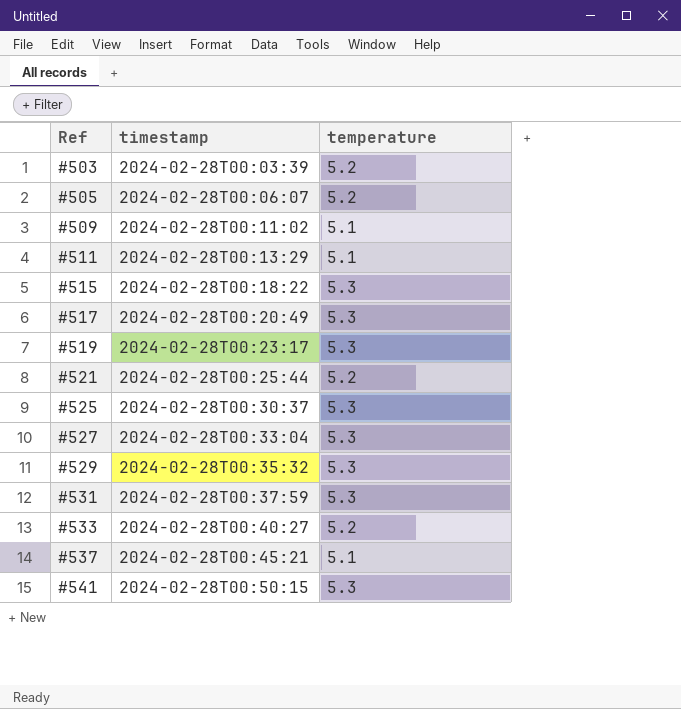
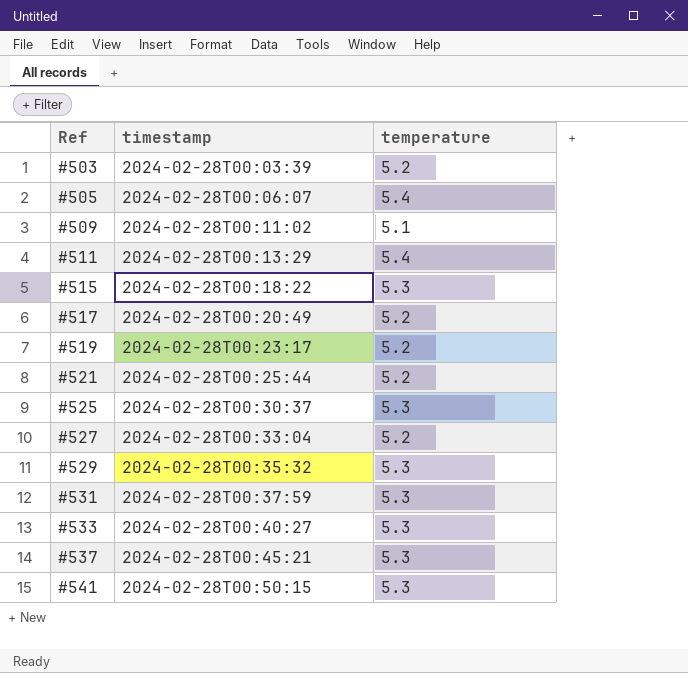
#505 | temperature: 5.2 -> 5.4
#511 | temperature: 5.1 -> 5.4
#517 | temperature: 5.3 -> 5.2
#519 | temperature: 5.3 -> 5.2
#527 | temperature: 5.3 -> 5.2
#533 | temperature: 5.2 -> 5.3
#537 | temperature: 5.1 -> 5.3

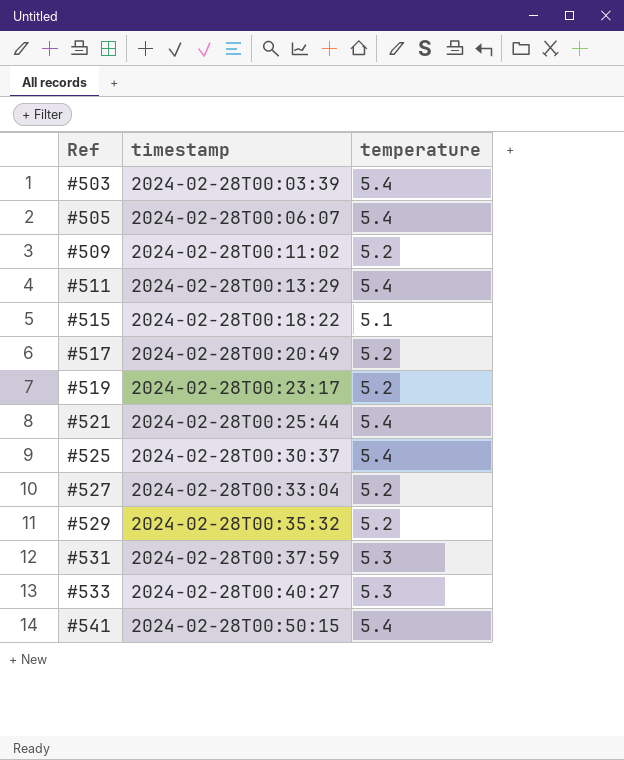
row #537: 2024-02-28T00:45:21 | 5.3 -> none
#503 | temperature: 5.2 -> 5.4
#509 | temperature: 5.1 -> 5.2
#515 | temperature: 5.3 -> 5.1
#521 | temperature: 5.2 -> 5.4
#525 | temperature: 5.3 -> 5.4
#529 | temperature: 5.3 -> 5.2
#541 | temperature: 5.3 -> 5.4

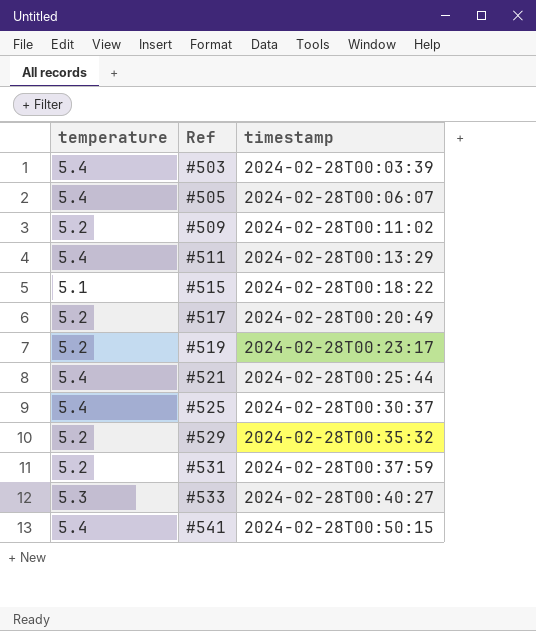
column temperature | position: 3 -> 1
row #527: 2024-02-28T00:33:04 | 5.2 -> none
#531 | temperature: 5.3 -> 5.2

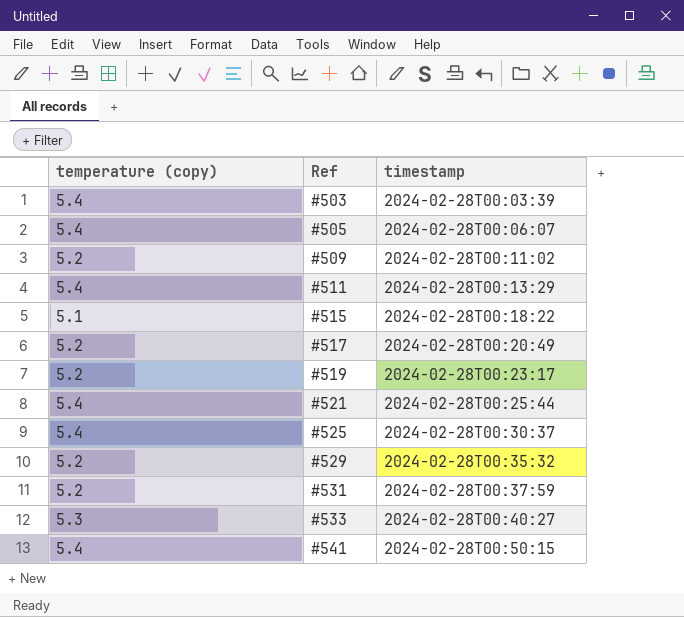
column name: temperature -> temperature (copy)

